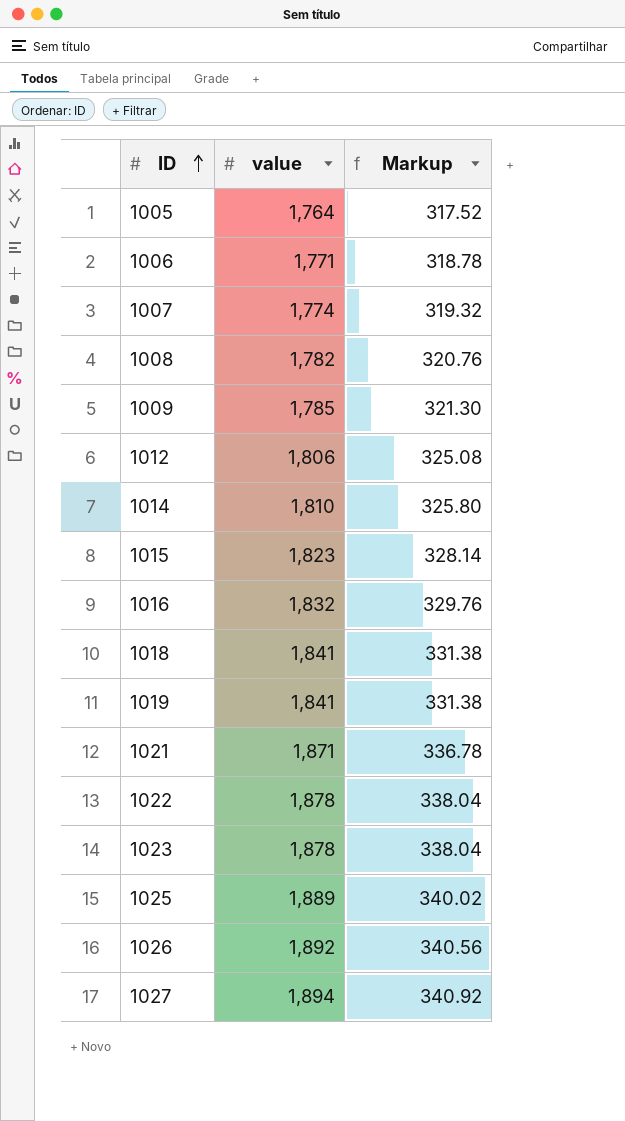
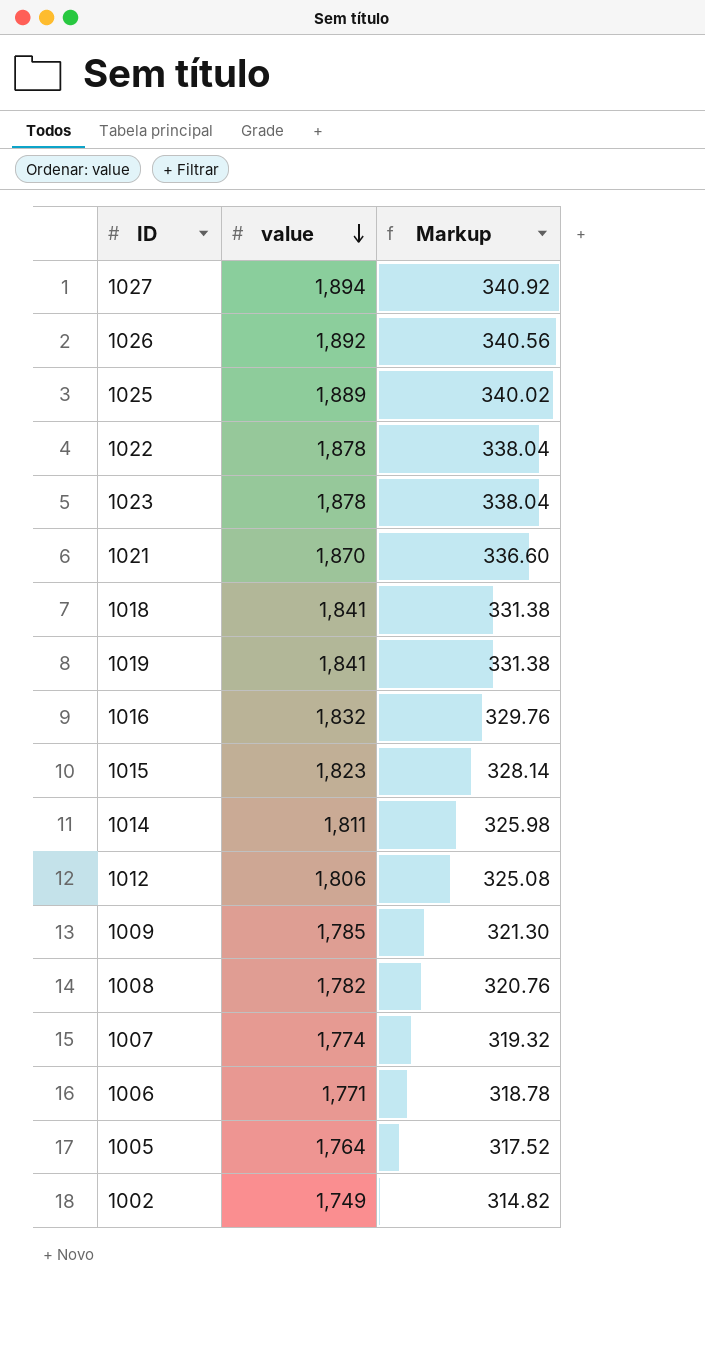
row order: ID ascending -> value descending
1021 | value: 1,871 -> 1,870
1021 | Markup: 336.78 -> 336.60
1014 | value: 1,810 -> 1,811
1014 | Markup: 325.80 -> 325.98
row 1002: none -> 1,749 | 314.82

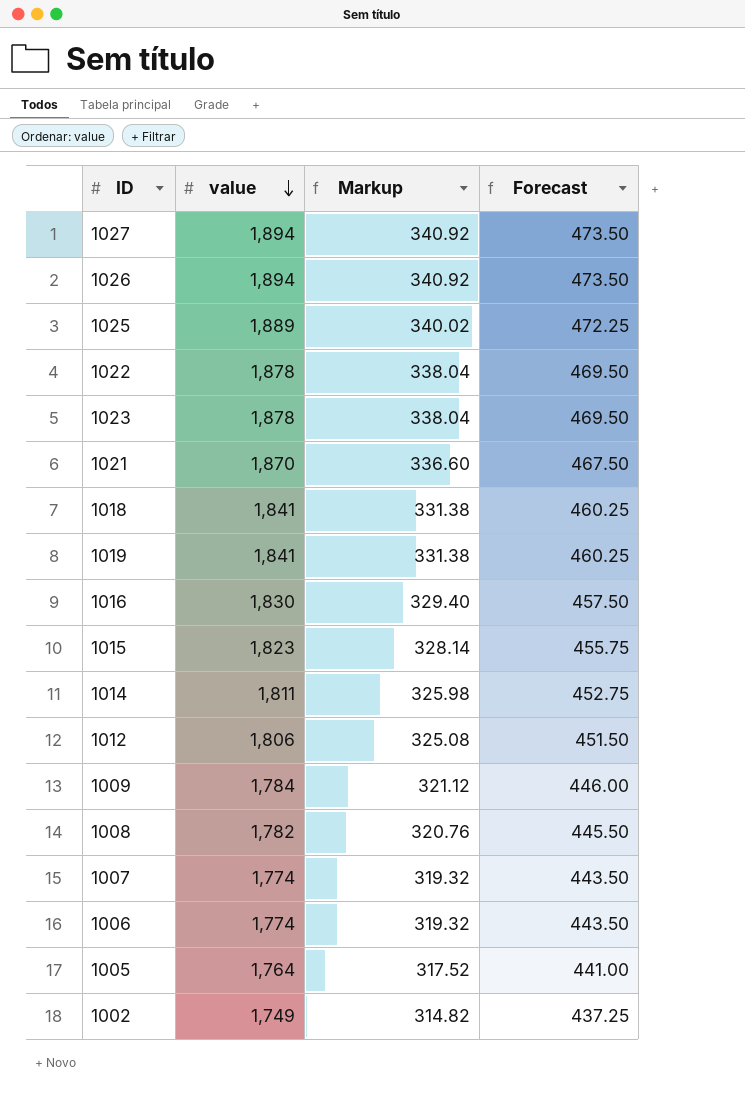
column Forecast | formula: none -> [value] * 0.25
1026 | value: 1,892 -> 1,894
1026 | Markup: 340.56 -> 340.92
1016 | value: 1,832 -> 1,830
1016 | Markup: 329.76 -> 329.40
1009 | value: 1,785 -> 1,784
1009 | Markup: 321.30 -> 321.12
1006 | value: 1,771 -> 1,774
1006 | Markup: 318.78 -> 319.32

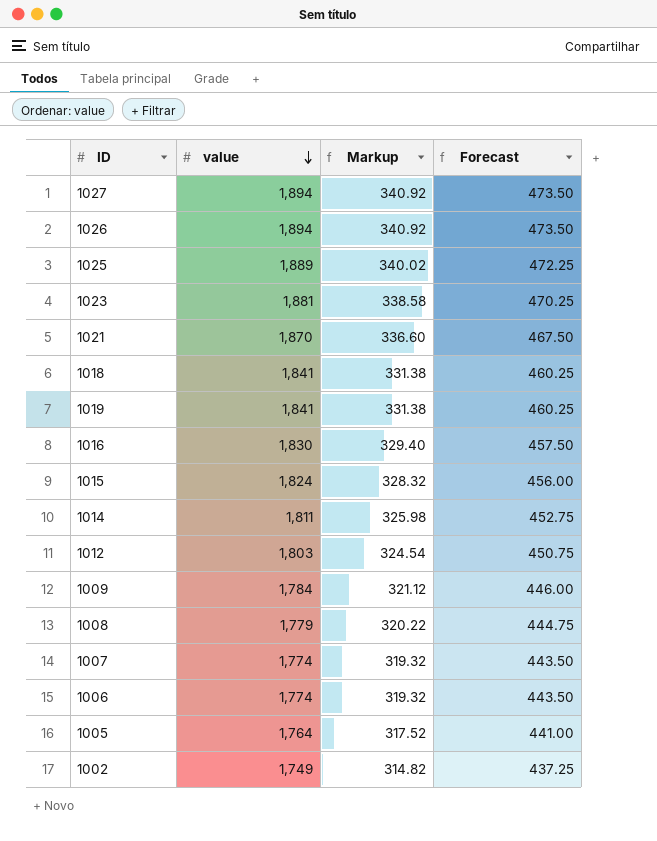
row 1022: 1,878 | 338.04 | 469.50 -> none
1023 | value: 1,878 -> 1,881
1023 | Markup: 338.04 -> 338.58
1023 | Forecast: 469.50 -> 470.25
1015 | value: 1,823 -> 1,824
1015 | Markup: 328.14 -> 328.32
1015 | Forecast: 455.75 -> 456.00
1012 | value: 1,806 -> 1,803
1012 | Markup: 325.08 -> 324.54
1012 | Forecast: 451.50 -> 450.75
1008 | value: 1,782 -> 1,779
1008 | Markup: 320.76 -> 320.22
1008 | Forecast: 445.50 -> 444.75

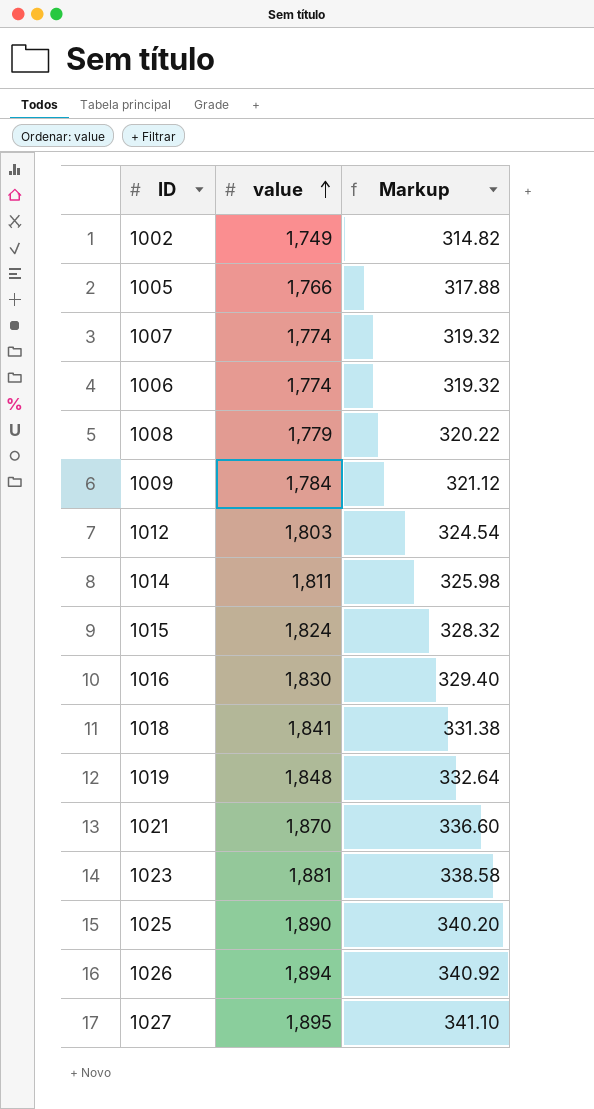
row order: value descending -> value ascending
column Forecast | formula: [value] * 0.25 -> none
1005 | value: 1,764 -> 1,766
1005 | Markup: 317.52 -> 317.88
1019 | value: 1,841 -> 1,848
1019 | Markup: 331.38 -> 332.64
1025 | value: 1,889 -> 1,890
1025 | Markup: 340.02 -> 340.20
1027 | value: 1,894 -> 1,895
1027 | Markup: 340.92 -> 341.10

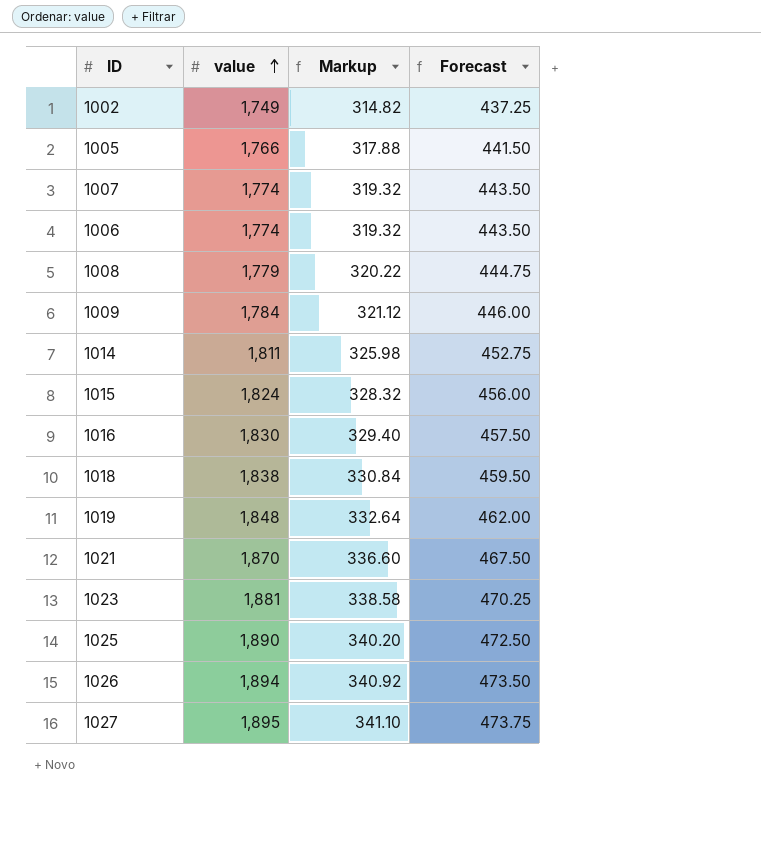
column Forecast | formula: none -> [value] * 0.25
row 1012: 1,803 | 324.54 -> none
1018 | value: 1,841 -> 1,838
1018 | Markup: 331.38 -> 330.84

